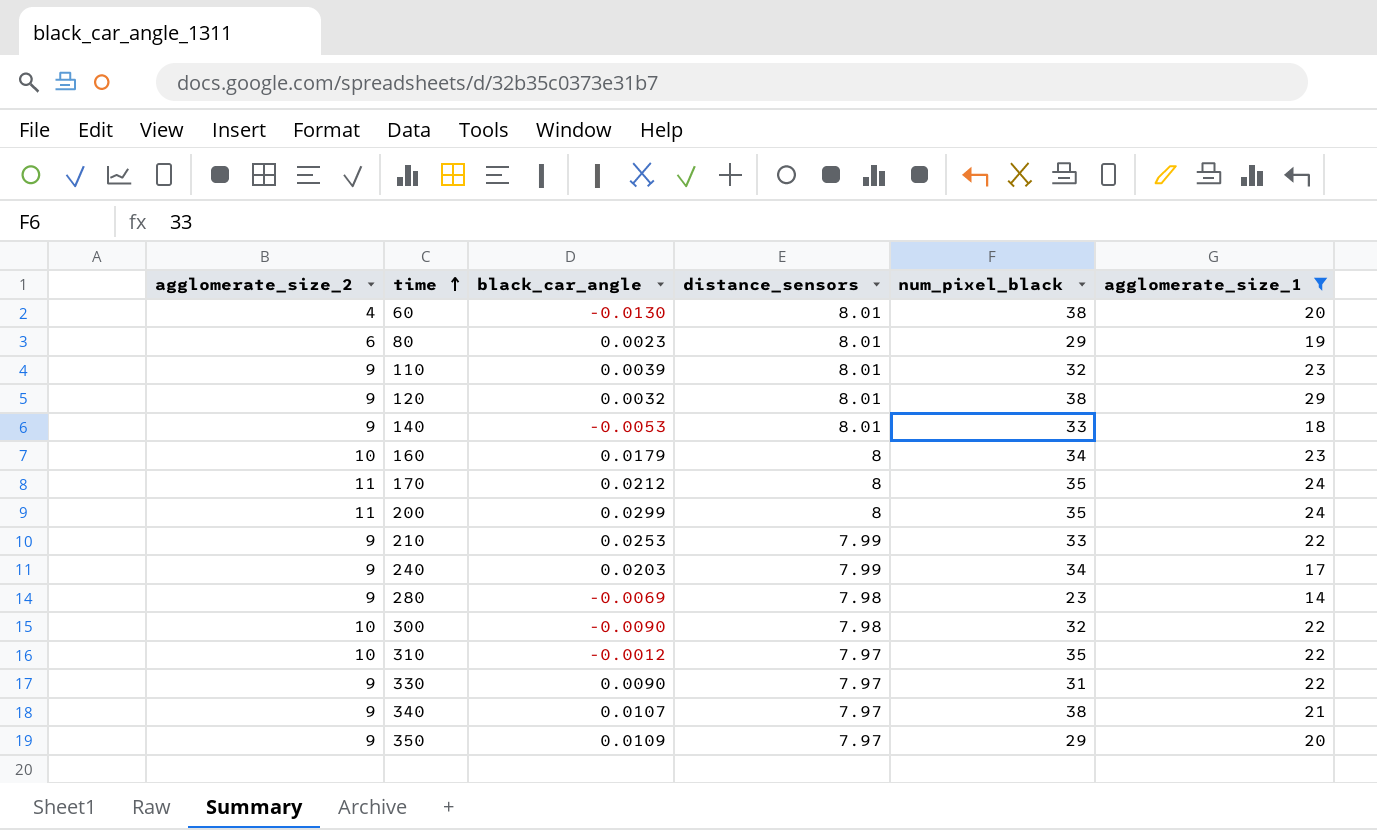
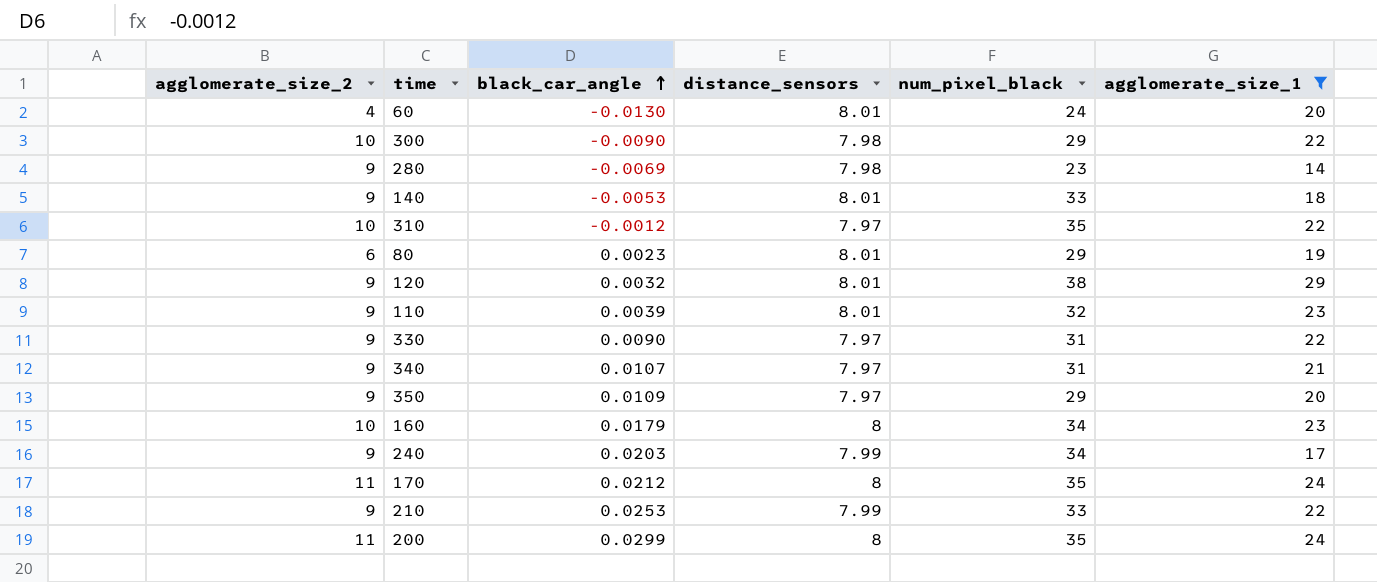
row order: time ascending -> black_car_angle ascending
60 | num_pixel_black: 38 -> 24
300 | num_pixel_black: 32 -> 29
340 | num_pixel_black: 38 -> 31

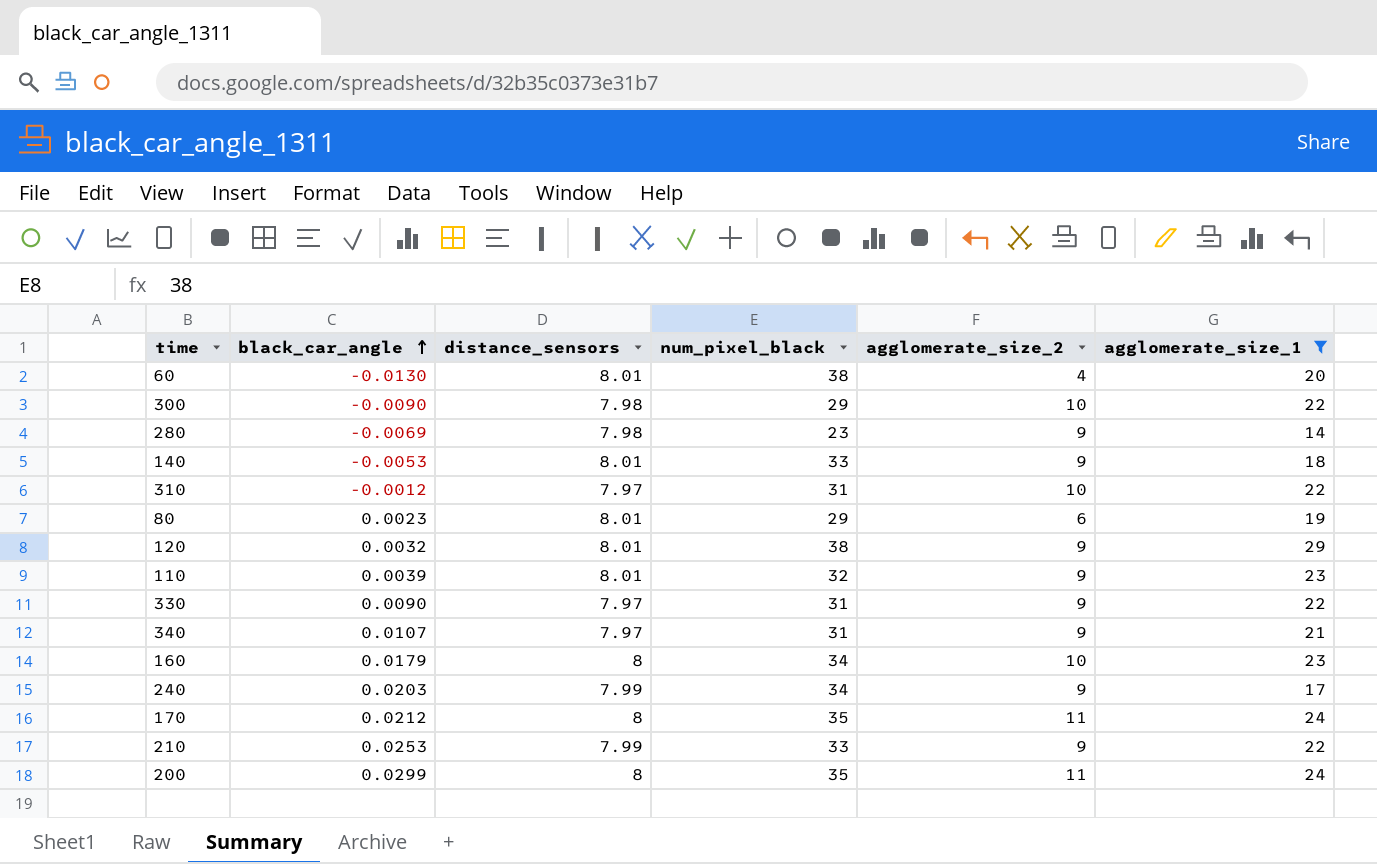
column agglomerate_size_2 | position: 1 -> 5
row 350: 9 | 0.0109 | 7.97 | 29 | 20 -> none
60 | num_pixel_black: 24 -> 38
310 | num_pixel_black: 35 -> 31

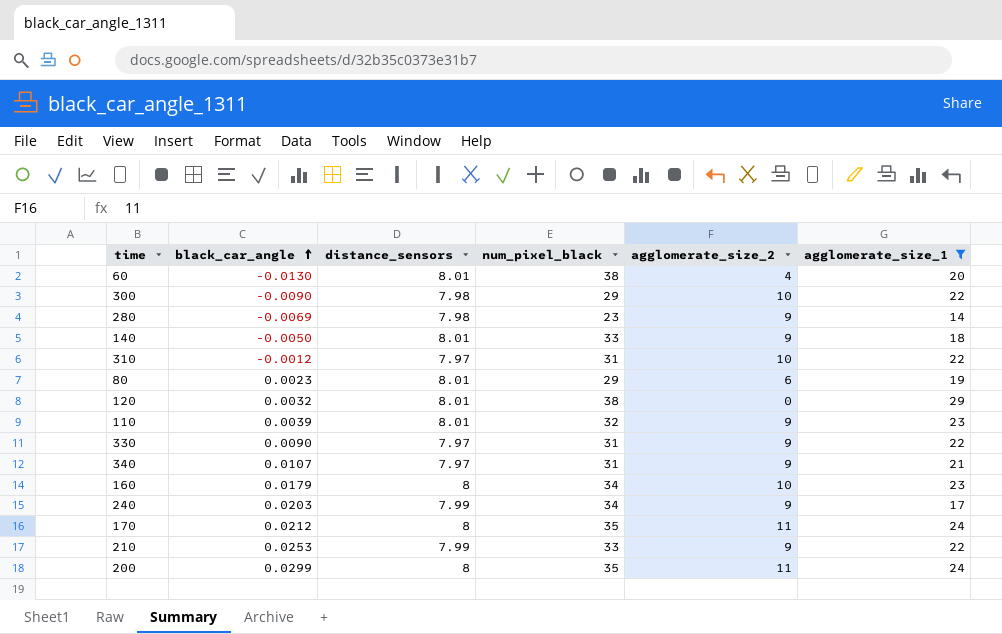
140 | black_car_angle: -0.0053 -> -0.0050
120 | agglomerate_size_2: 9 -> 0

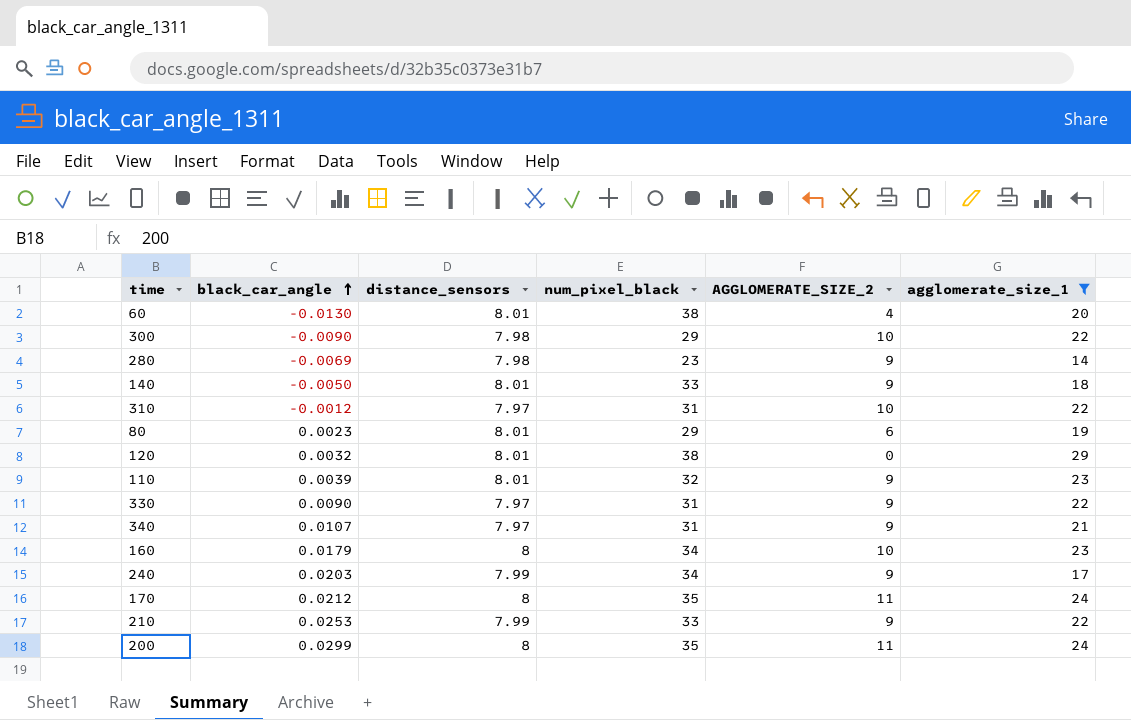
column name: agglomerate_size_2 -> AGGLOMERATE_SIZE_2

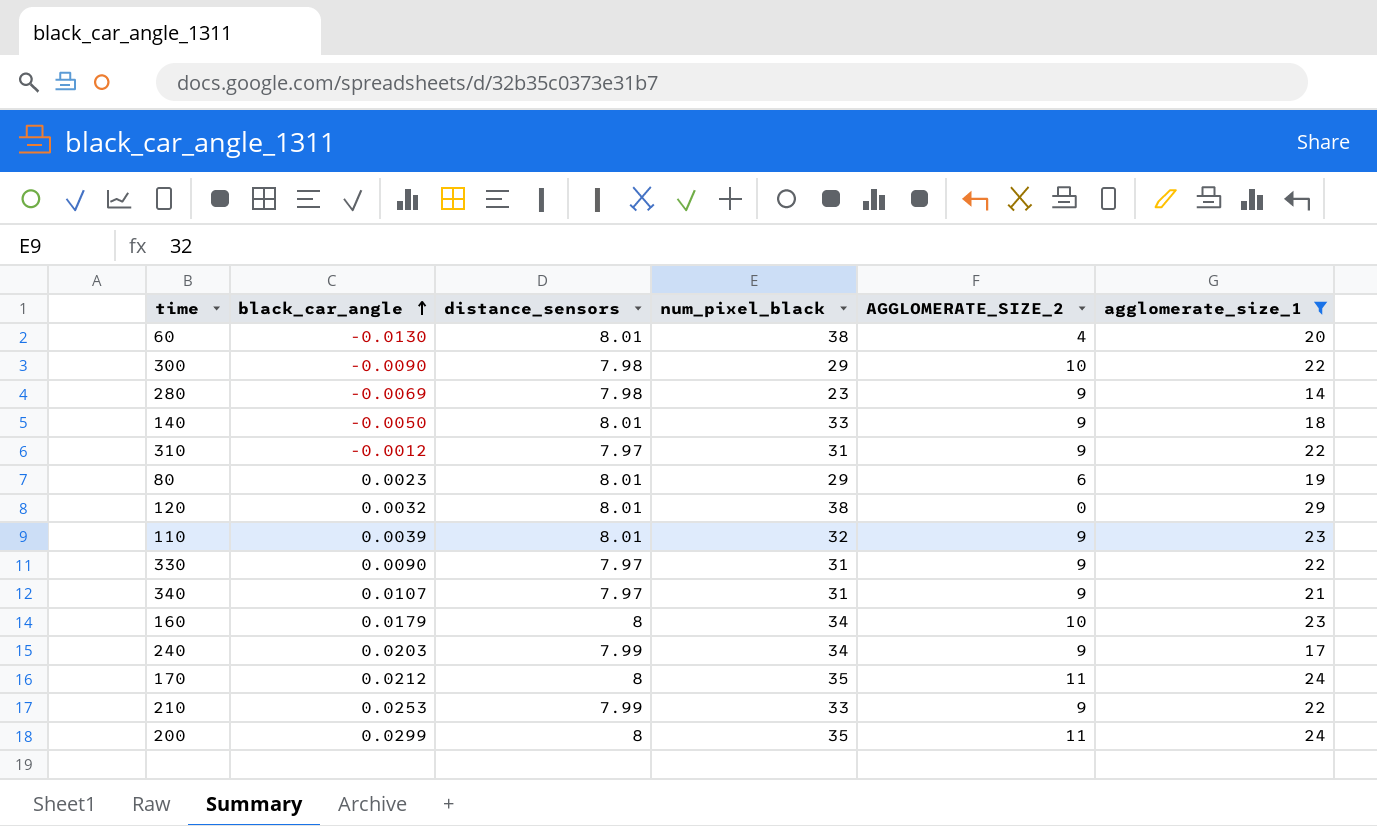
310 | AGGLOMERATE_SIZE_2: 10 -> 9

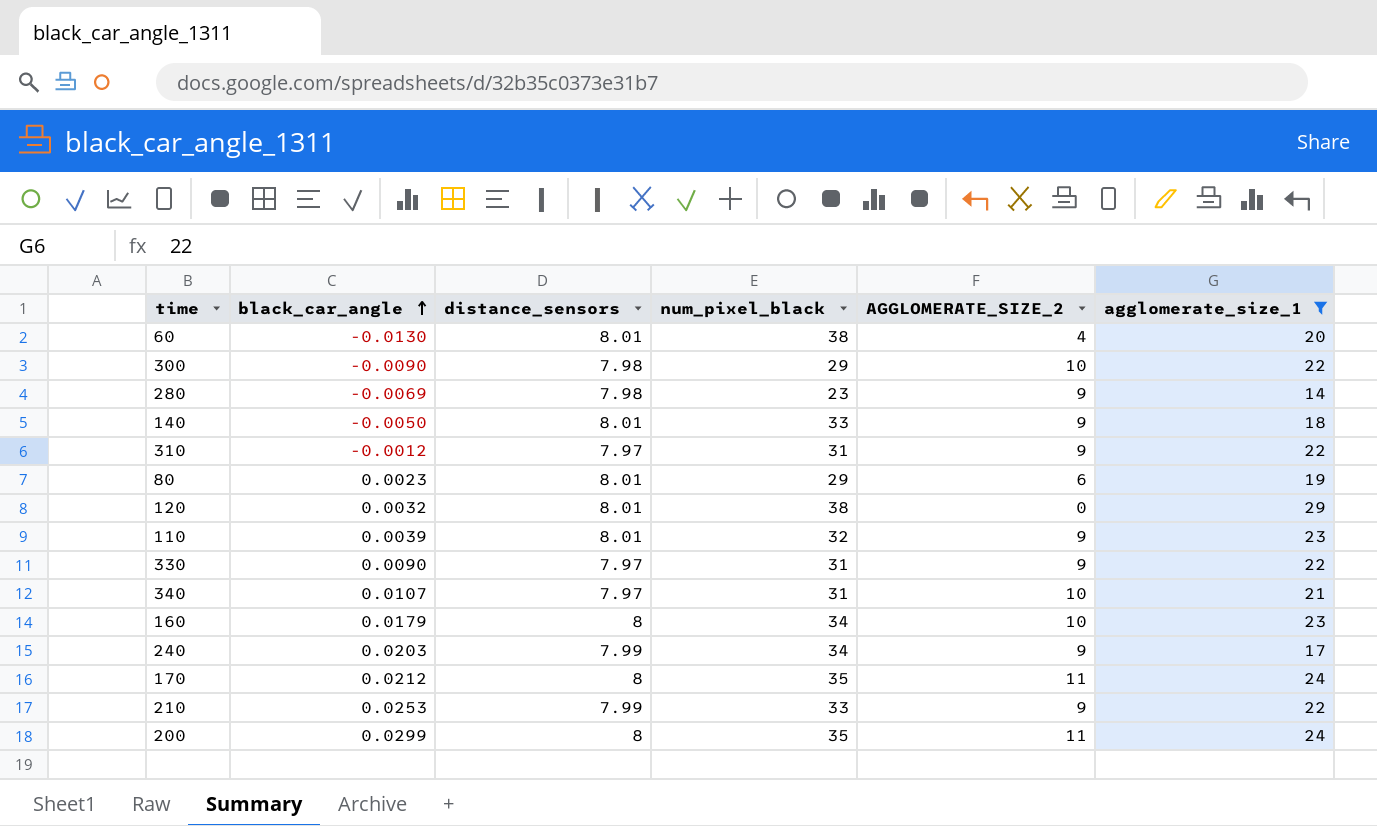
340 | AGGLOMERATE_SIZE_2: 9 -> 10

